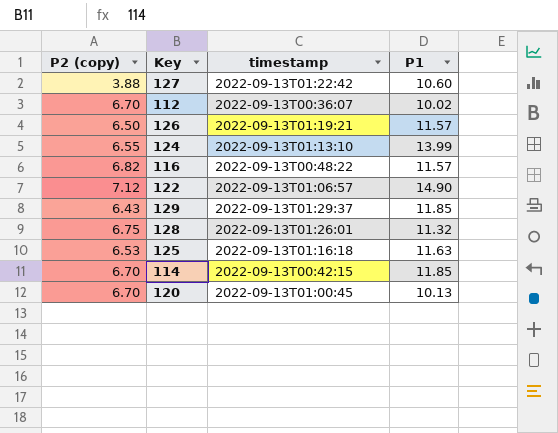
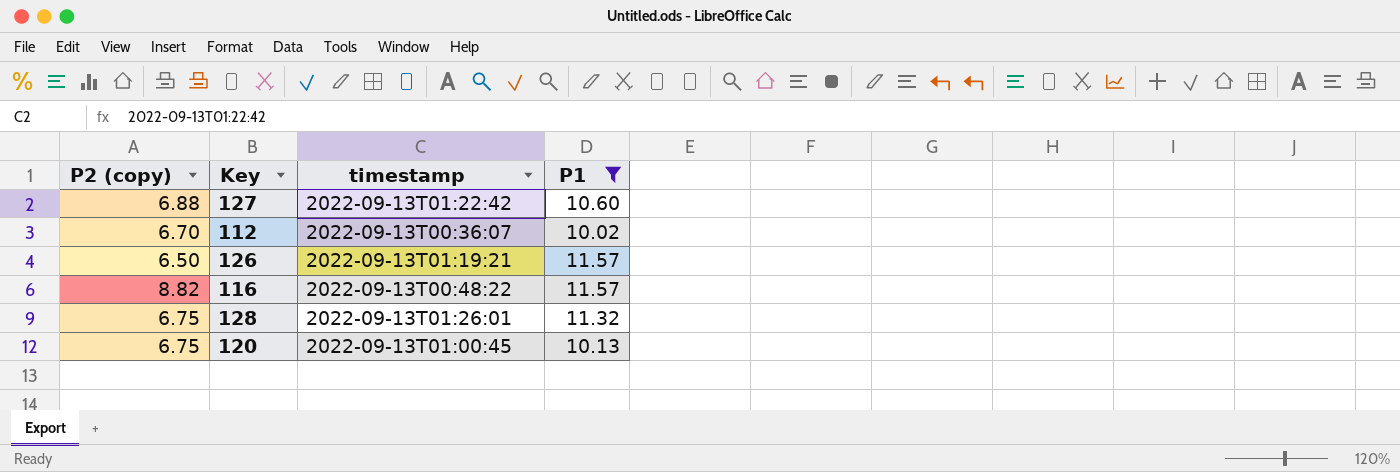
filter: none -> P1 <= 11.57
127 | P2 (copy): 3.88 -> 6.88
116 | P2 (copy): 6.82 -> 8.82
120 | P2 (copy): 6.70 -> 6.75

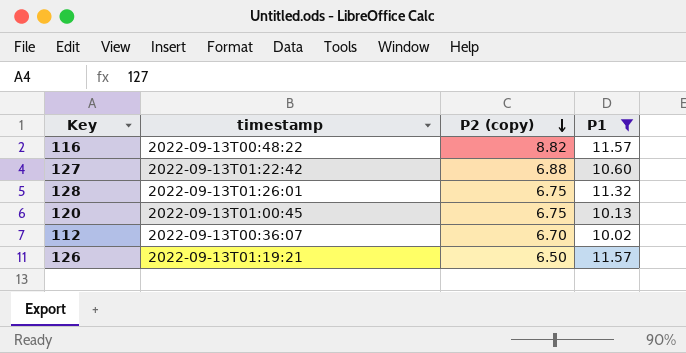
row order: none -> P2 (copy) descending
column P2 (copy) | position: 1 -> 3

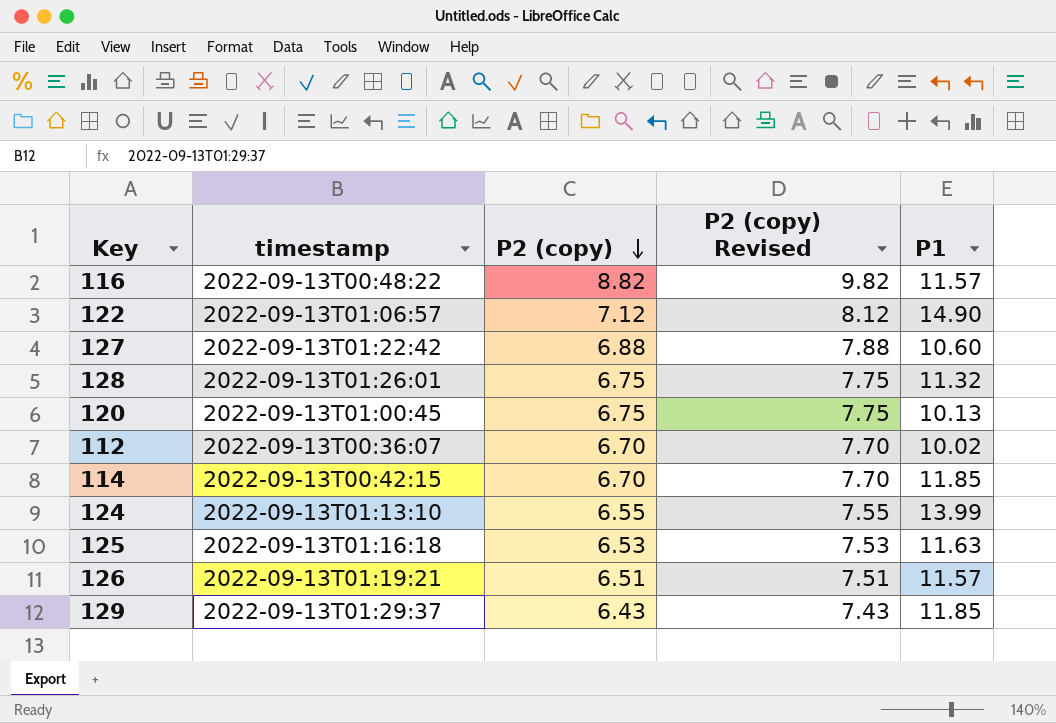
filter: P1 <= 11.57 -> none
column P2 (copy) Revised | formula: none -> [P2 (copy)] + 1
126 | P2 (copy): 6.50 -> 6.51

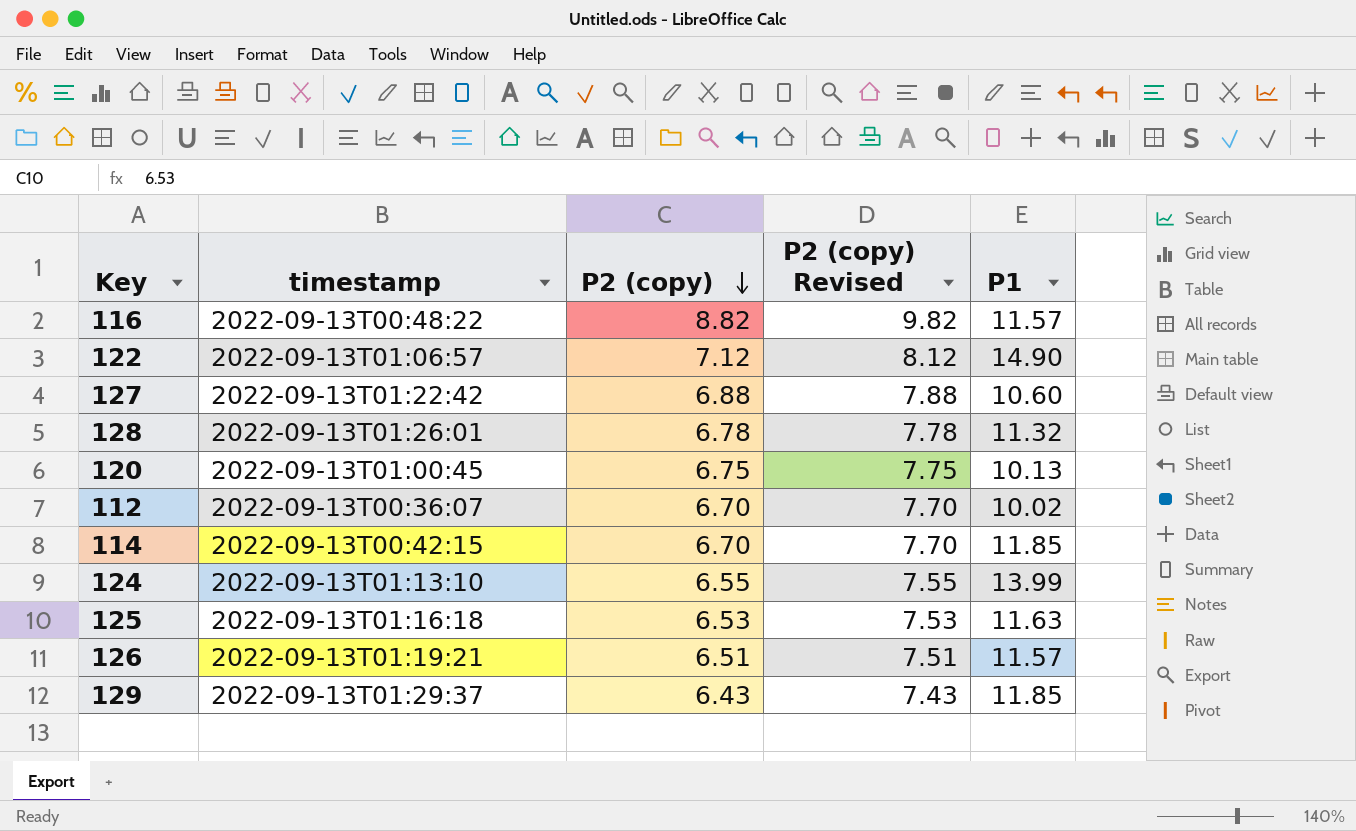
128 | P2 (copy): 6.75 -> 6.78
128 | P2 (copy) Revised: 7.75 -> 7.78

